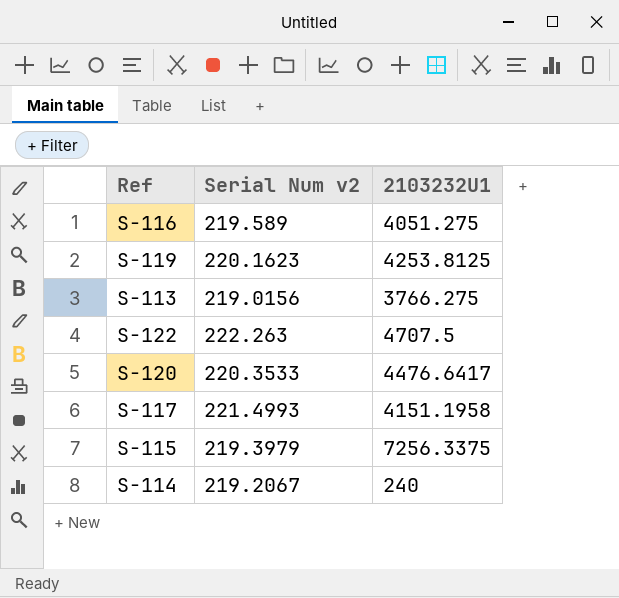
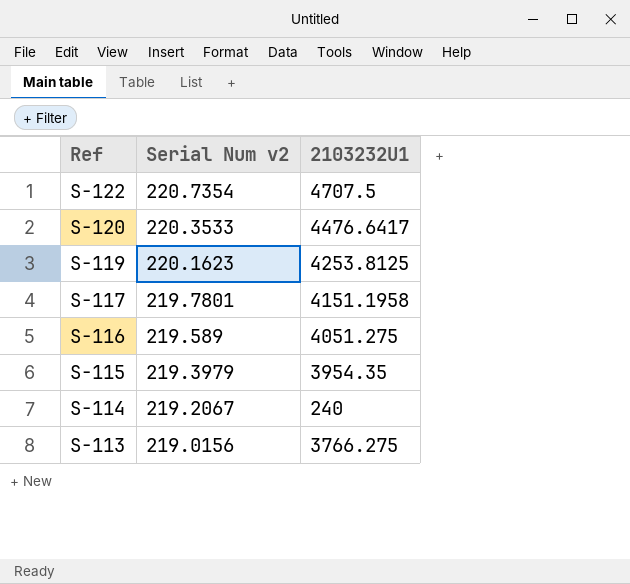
row order: none -> Ref descending
S-122 | Serial Num v2: 222.263 -> 220.7354
S-117 | Serial Num v2: 221.4993 -> 219.7801
S-115 | 2103232U1: 7256.3375 -> 3954.35

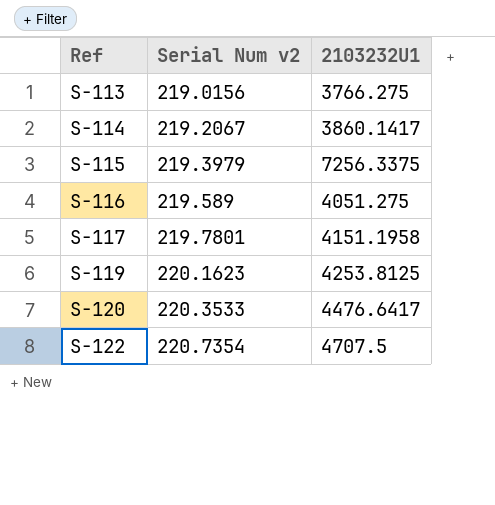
row order: Ref descending -> Ref ascending
S-114 | 2103232U1: 240 -> 3860.1417
S-115 | 2103232U1: 3954.35 -> 7256.3375

